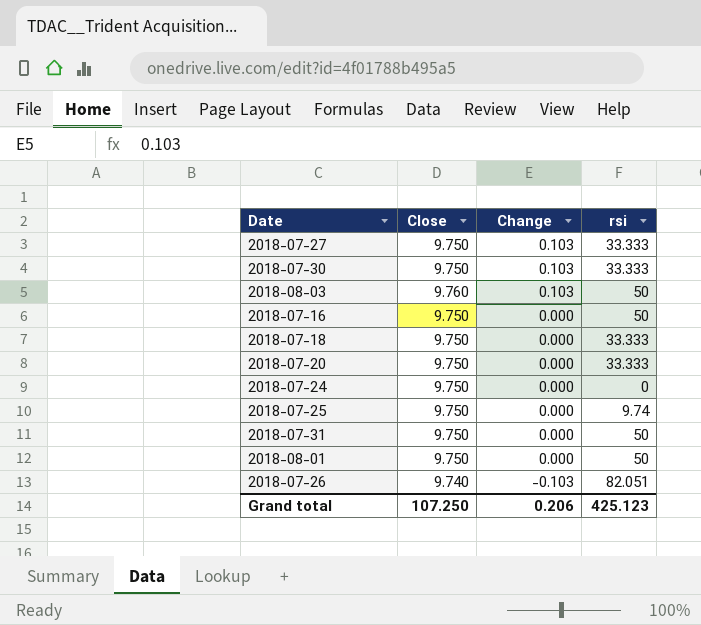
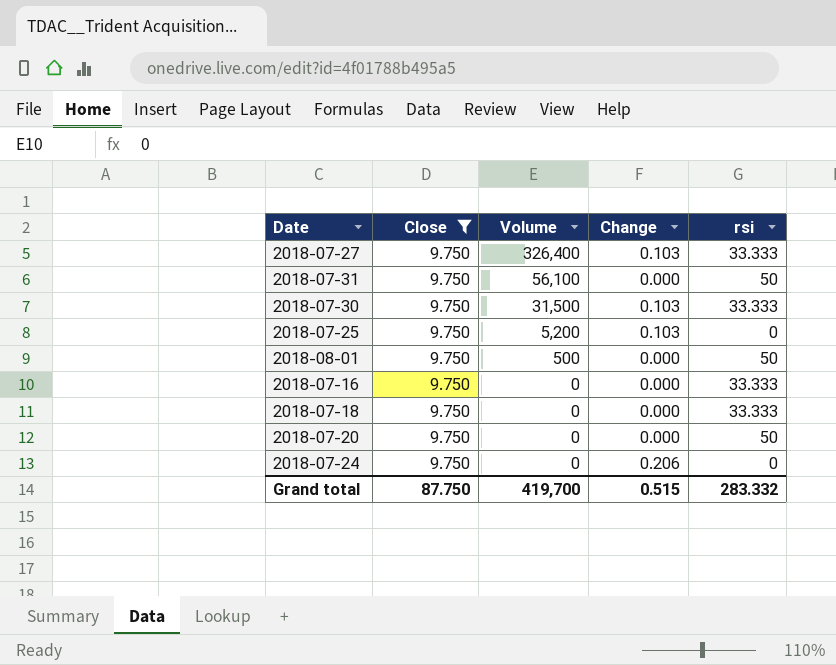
filter: none -> Close = 9.750
row order: Change descending -> Volume descending
column Volume | position: none -> 3
2018-07-25 | Change: 0.000 -> 0.103
2018-07-25 | rsi: 9.74 -> 0
2018-07-16 | rsi: 50 -> 33.333
2018-07-20 | rsi: 33.333 -> 50
2018-07-24 | Change: 0.000 -> 0.206
Grand total | Close: 107.250 -> 87.750
Grand total | Change: 0.206 -> 0.515
Grand total | rsi: 425.123 -> 283.332

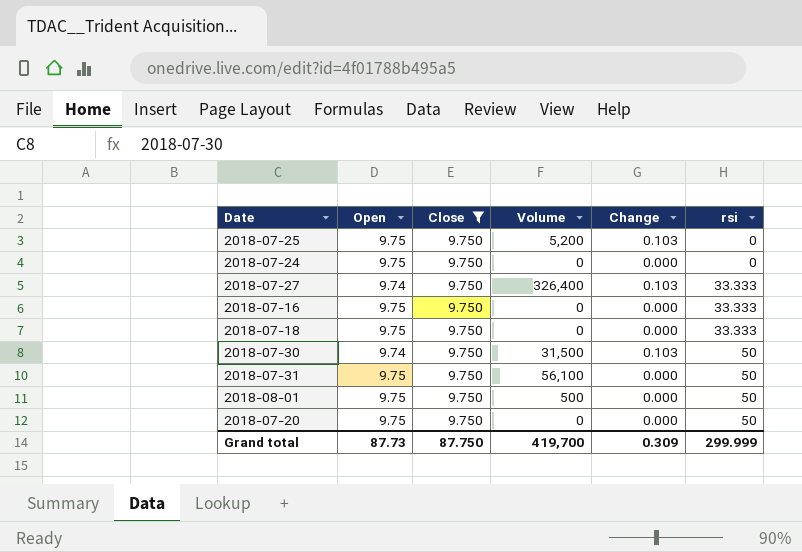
row order: Volume descending -> rsi ascending
column Open | position: none -> 2
2018-07-24 | Change: 0.206 -> 0.000
2018-07-30 | rsi: 33.333 -> 50
Grand total | Change: 0.515 -> 0.309
Grand total | rsi: 283.332 -> 299.999

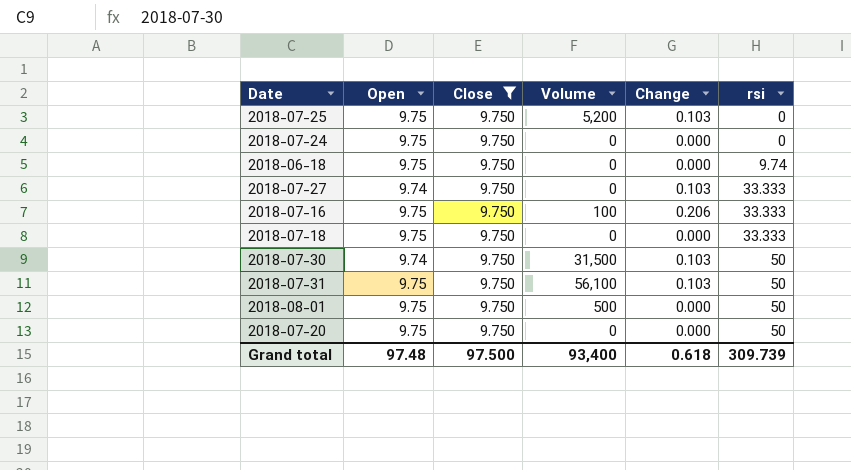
row 2018-06-18: none -> 9.75 | 9.750 | 0 | 0.000 | 9.74
2018-07-27 | Volume: 326,400 -> 0
2018-07-16 | Volume: 0 -> 100
2018-07-16 | Change: 0.000 -> 0.206
2018-07-31 | Change: 0.000 -> 0.103
Grand total | Open: 87.73 -> 97.48
Grand total | Close: 87.750 -> 97.500
Grand total | Volume: 419,700 -> 93,400
Grand total | Change: 0.309 -> 0.618
Grand total | rsi: 299.999 -> 309.739

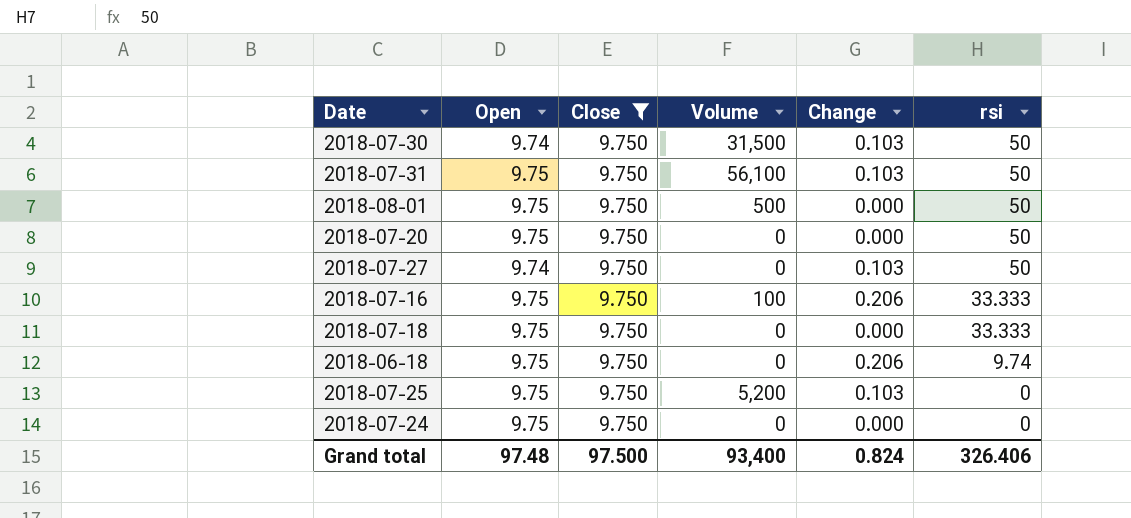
row order: rsi ascending -> rsi descending
2018-07-27 | rsi: 33.333 -> 50
2018-06-18 | Change: 0.000 -> 0.206
Grand total | Change: 0.618 -> 0.824
Grand total | rsi: 309.739 -> 326.406

